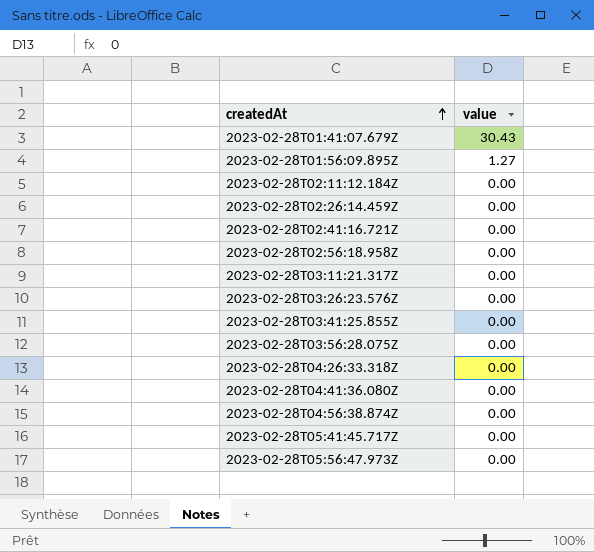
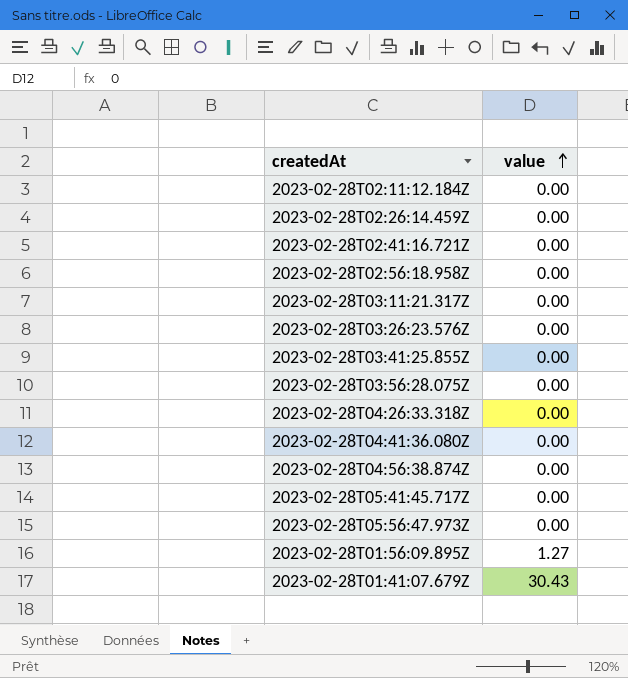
row order: createdAt ascending -> value ascending

